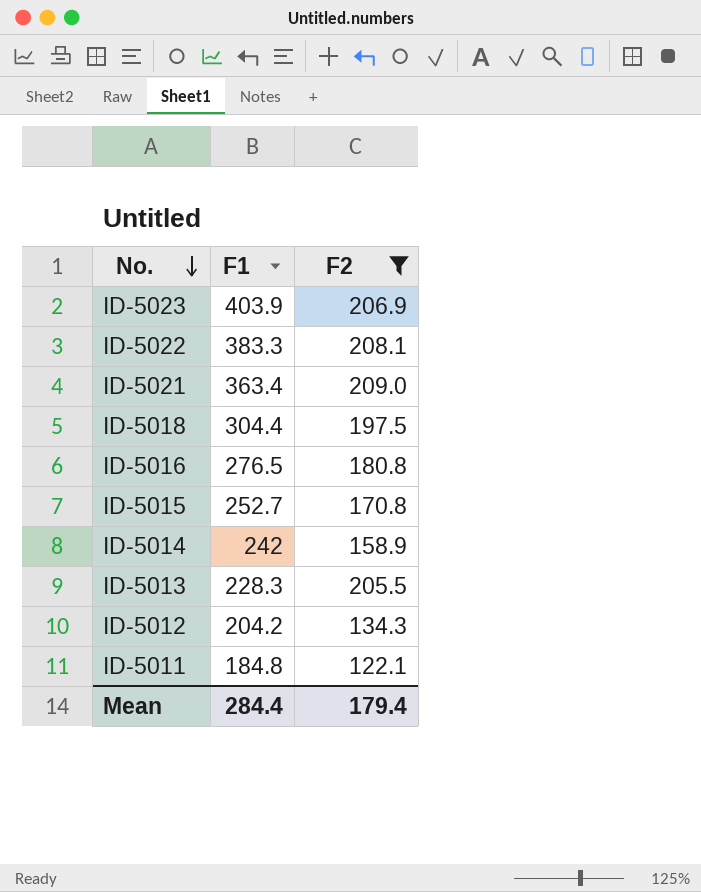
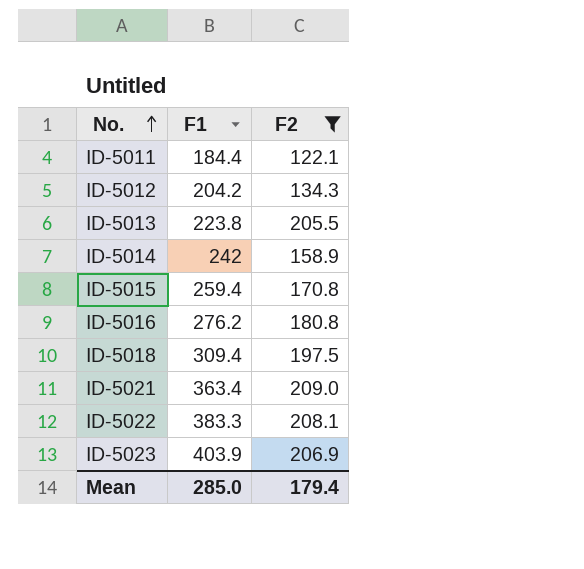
row order: No. descending -> No. ascending
ID-5011 | F1: 184.8 -> 184.4
ID-5013 | F1: 228.3 -> 223.8
ID-5015 | F1: 252.7 -> 259.4
ID-5016 | F1: 276.5 -> 276.2
ID-5018 | F1: 304.4 -> 309.4
Mean | F1: 284.4 -> 285.0

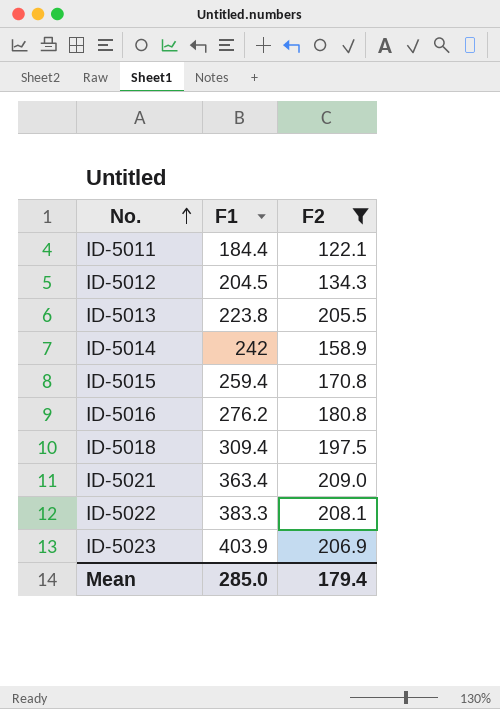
ID-5012 | F1: 204.2 -> 204.5

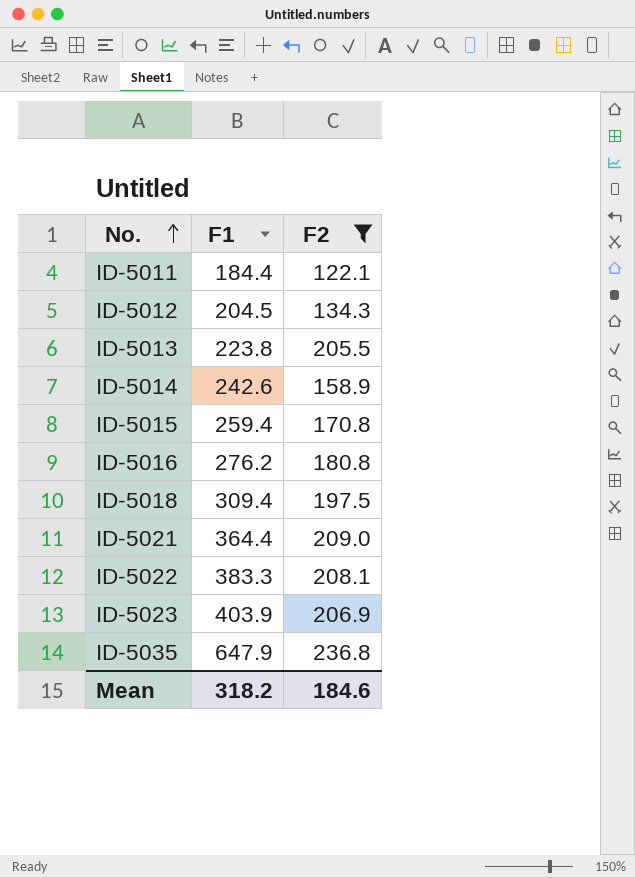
ID-5014 | F1: 242 -> 242.6
ID-5021 | F1: 363.4 -> 364.4
row ID-5035: none -> 647.9 | 236.8
Mean | F1: 285.0 -> 318.2
Mean | F2: 179.4 -> 184.6

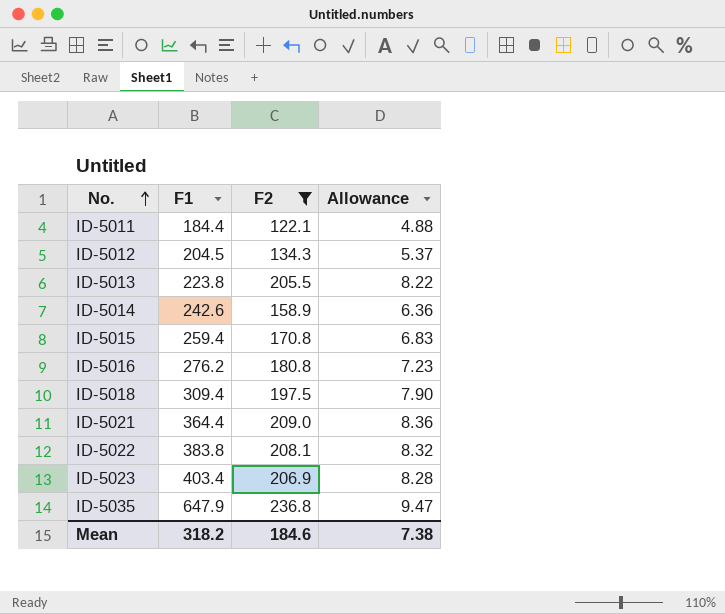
column Allowance | formula: none -> [F2] * 0.04
ID-5022 | F1: 383.3 -> 383.8
ID-5023 | F1: 403.9 -> 403.4

